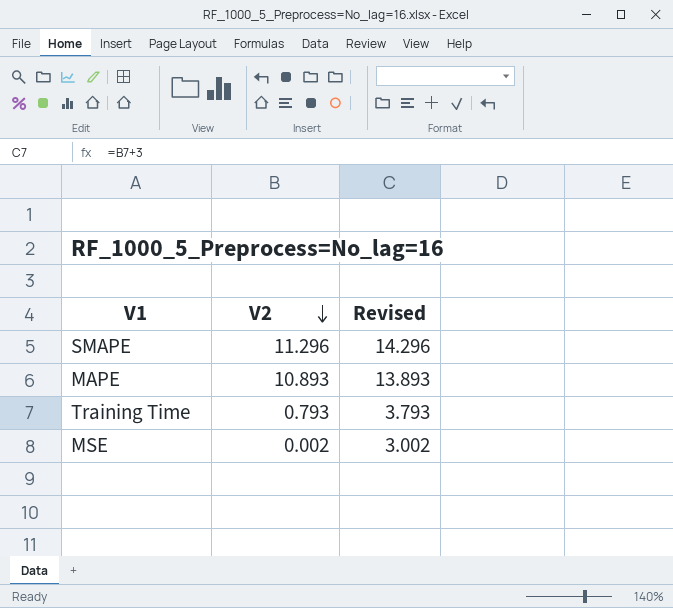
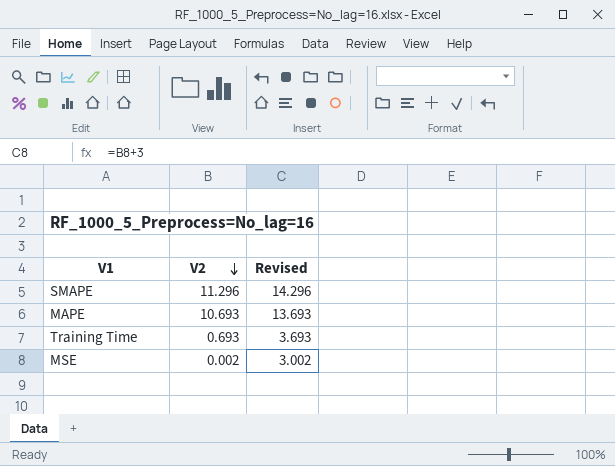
MAPE | V2: 10.893 -> 10.693
MAPE | Revised: 13.893 -> 13.693
Training Time | V2: 0.793 -> 0.693
Training Time | Revised: 3.793 -> 3.693

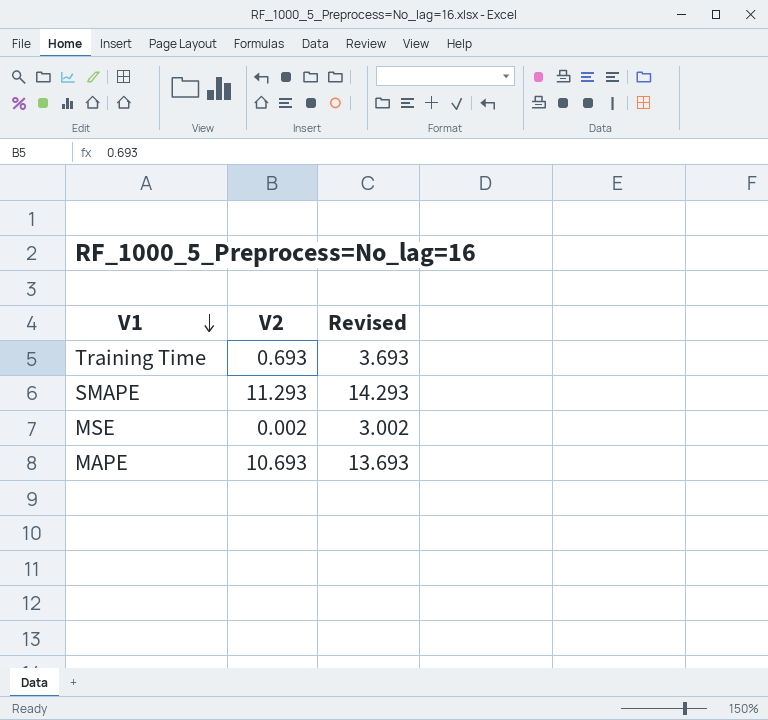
row order: V2 descending -> V1 descending
SMAPE | V2: 11.296 -> 11.293
SMAPE | Revised: 14.296 -> 14.293

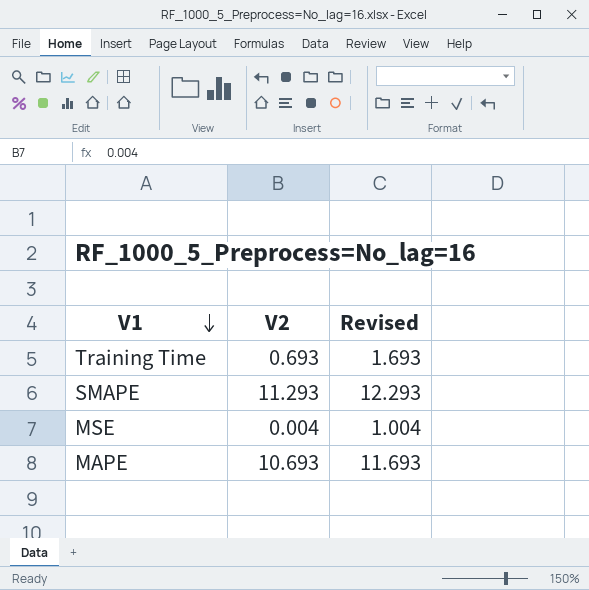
column Revised | formula: [V2] + 3 -> [V2] + 1
MSE | V2: 0.002 -> 0.004

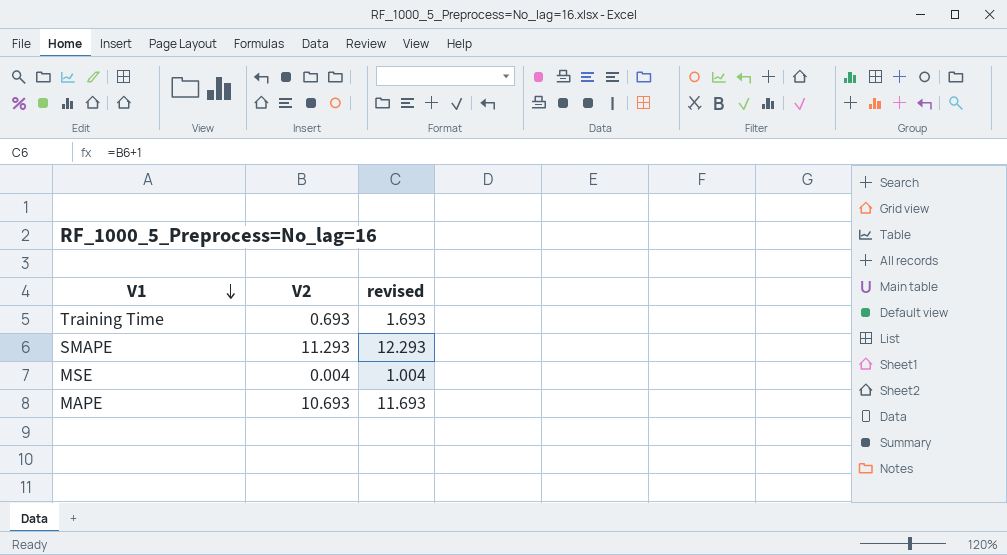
column name: Revised -> revised

